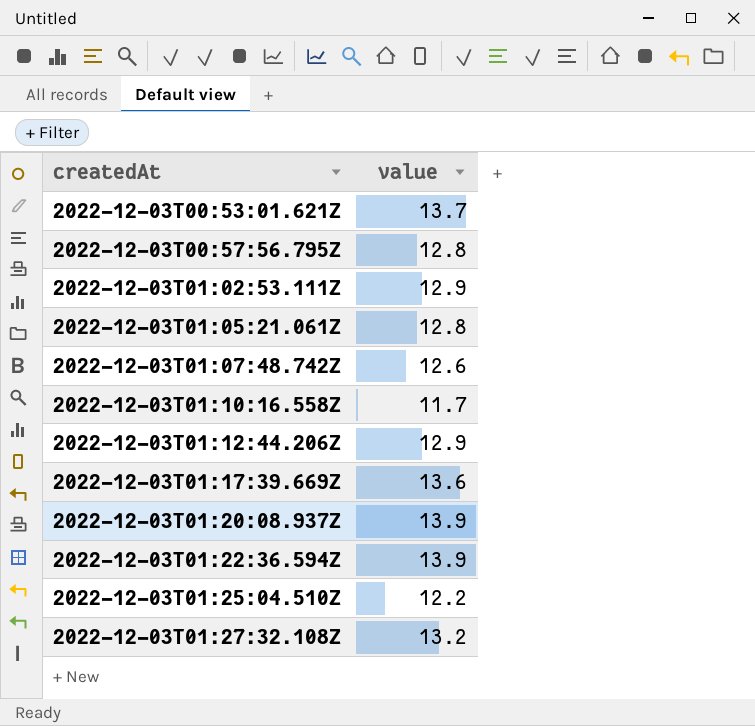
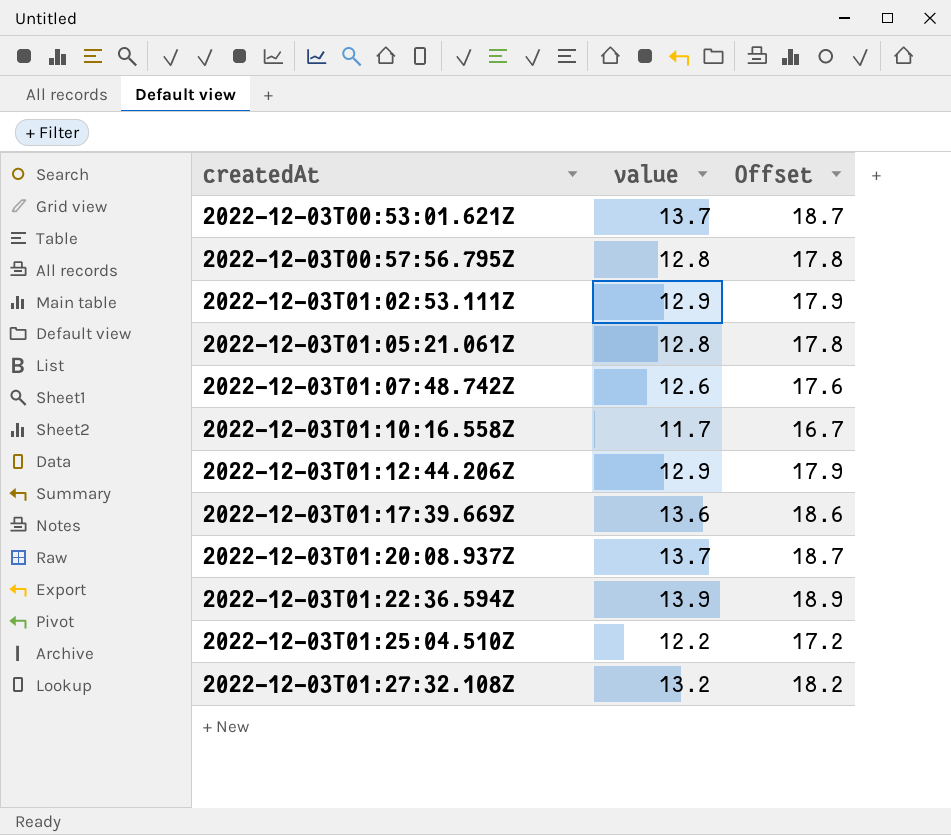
column Offset | formula: none -> [value] + 5
2022-12-03T01:20:08.937Z | value: 13.9 -> 13.7

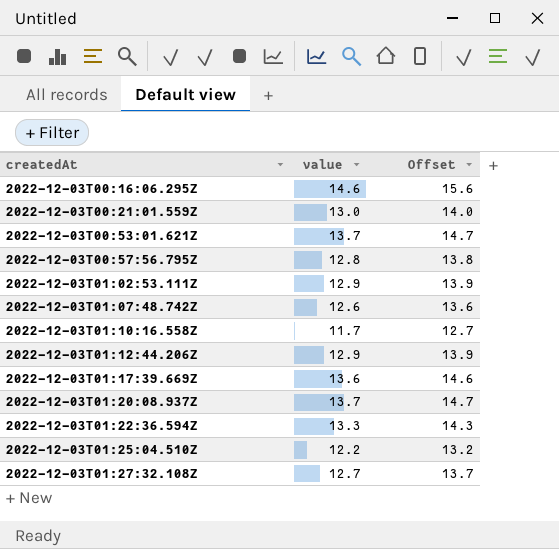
column Offset | formula: [value] + 5 -> [value] + 1
row 2022-12-03T01:05:21.061Z: 12.8 | 17.8 -> none
row 2022-12-03T00:16:06.295Z: none -> 14.6 | 15.6
row 2022-12-03T00:21:01.559Z: none -> 13.0 | 14.0
2022-12-03T01:22:36.594Z | value: 13.9 -> 13.3
2022-12-03T01:27:32.108Z | value: 13.2 -> 12.7

